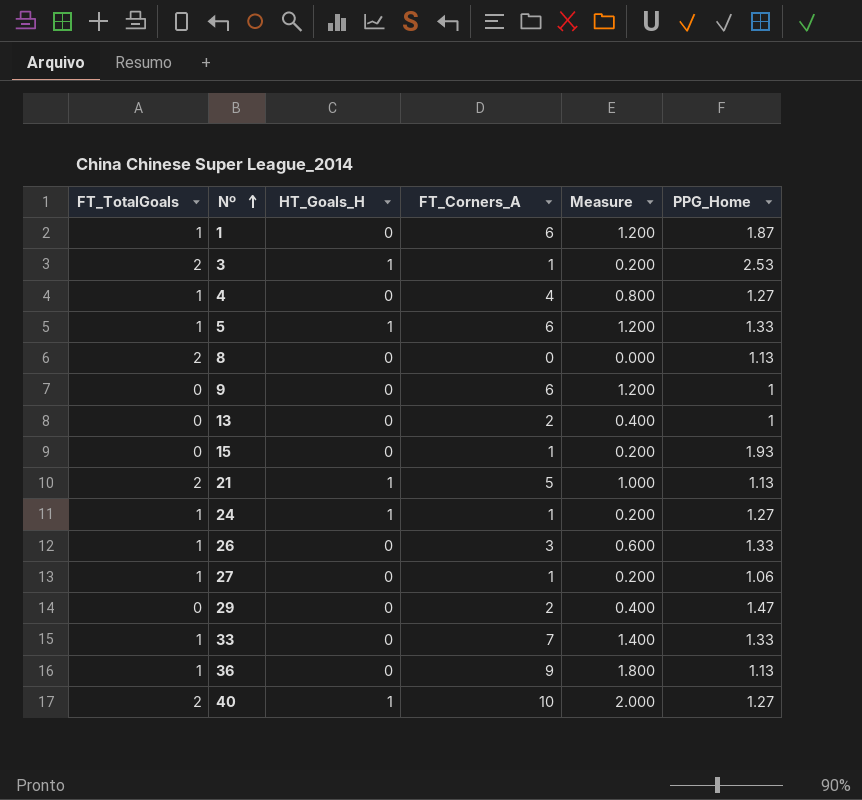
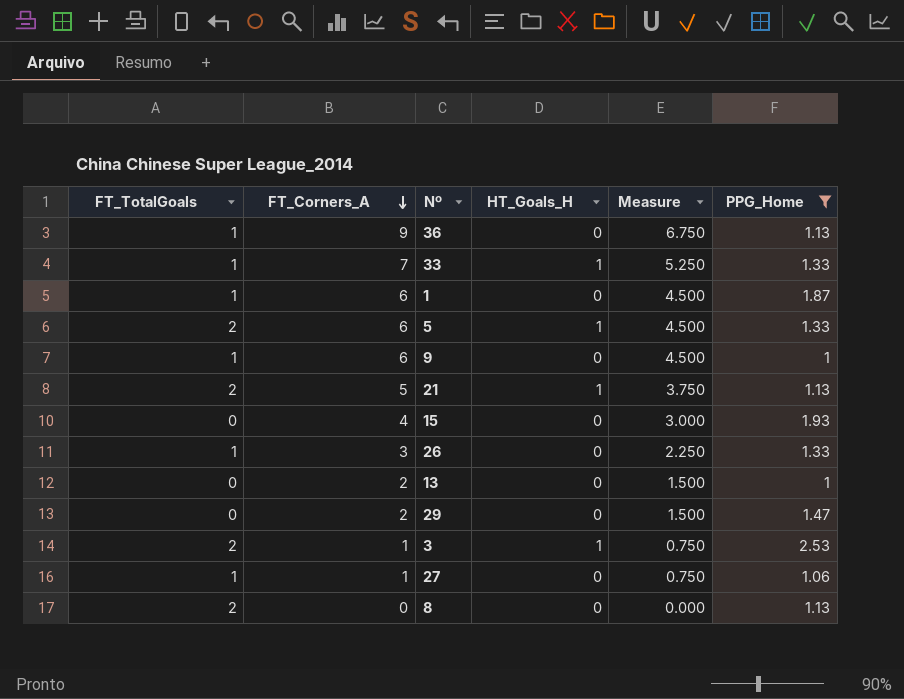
filter: none -> PPG_Home != 1.27
row order: Nº ascending -> FT_Corners_A descending
column FT_Corners_A | position: 4 -> 2
column Measure | formula: [FT_Corners_A] * 0.2 -> [FT_Corners_A] * 0.75
33 | HT_Goals_H: 0 -> 1
5 | FT_TotalGoals: 1 -> 2
9 | FT_TotalGoals: 0 -> 1
15 | FT_Corners_A: 1 -> 4

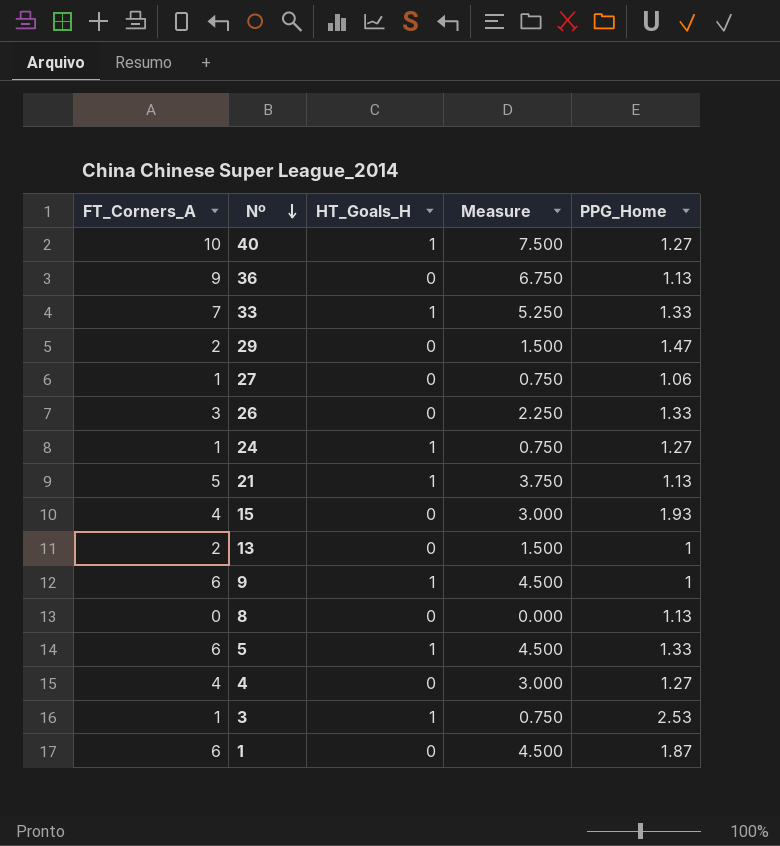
filter: PPG_Home != 1.27 -> none
row order: FT_Corners_A descending -> Nº descending
column FT_TotalGoals | position: 1 -> none
9 | HT_Goals_H: 0 -> 1

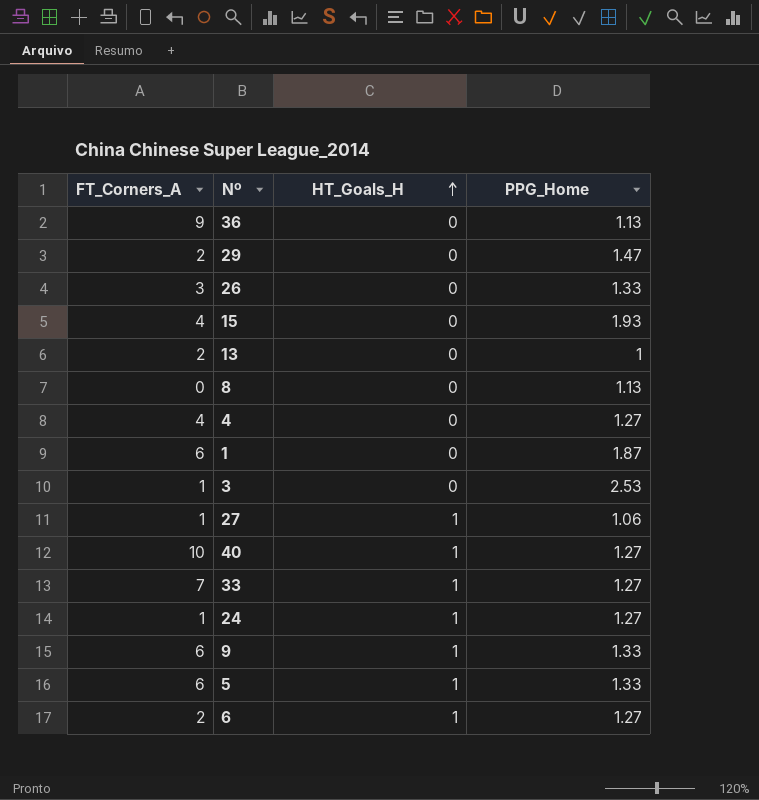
row order: Nº descending -> HT_Goals_H ascending
column Measure | formula: [FT_Corners_A] * 0.75 -> none
row 21: 5 | 1 | 3.750 | 1.13 -> none
3 | HT_Goals_H: 1 -> 0
27 | HT_Goals_H: 0 -> 1
33 | PPG_Home: 1.33 -> 1.27
9 | PPG_Home: 1 -> 1.33
row 6: none -> 2 | 1 | 1.27

